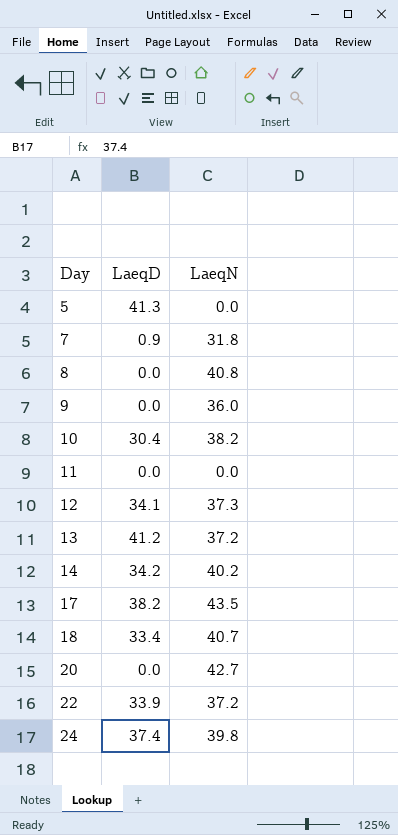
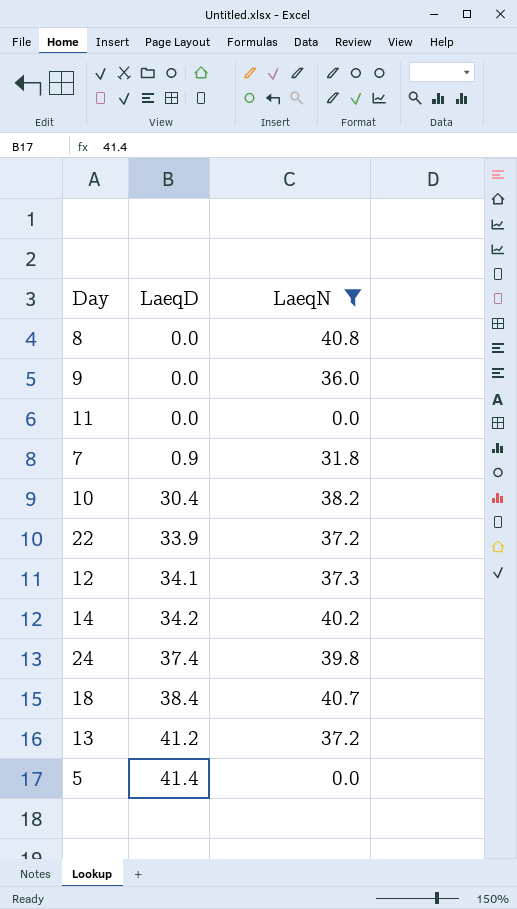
filter: none -> LaeqN <= 40.8
row order: Day ascending -> LaeqD ascending
18 | LaeqD: 33.4 -> 38.4
5 | LaeqD: 41.3 -> 41.4

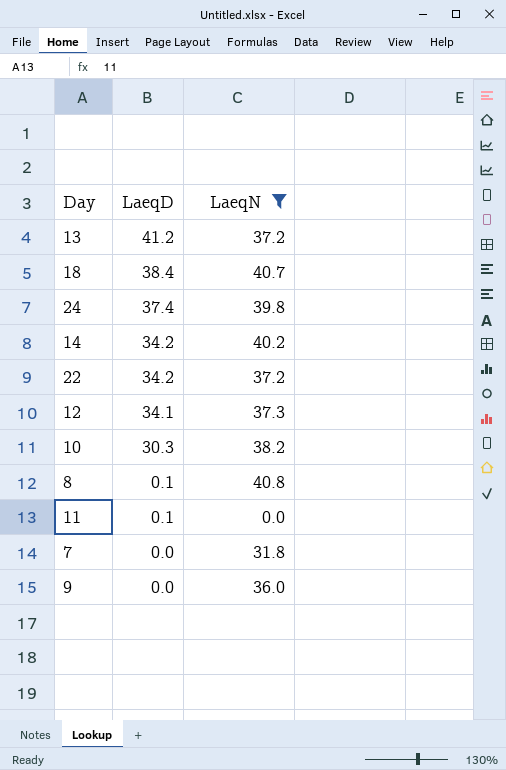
row order: LaeqD ascending -> LaeqD descending
row 5: 41.4 | 0.0 -> none
22 | LaeqD: 33.9 -> 34.2
10 | LaeqD: 30.4 -> 30.3
8 | LaeqD: 0.0 -> 0.1
11 | LaeqD: 0.0 -> 0.1
7 | LaeqD: 0.9 -> 0.0

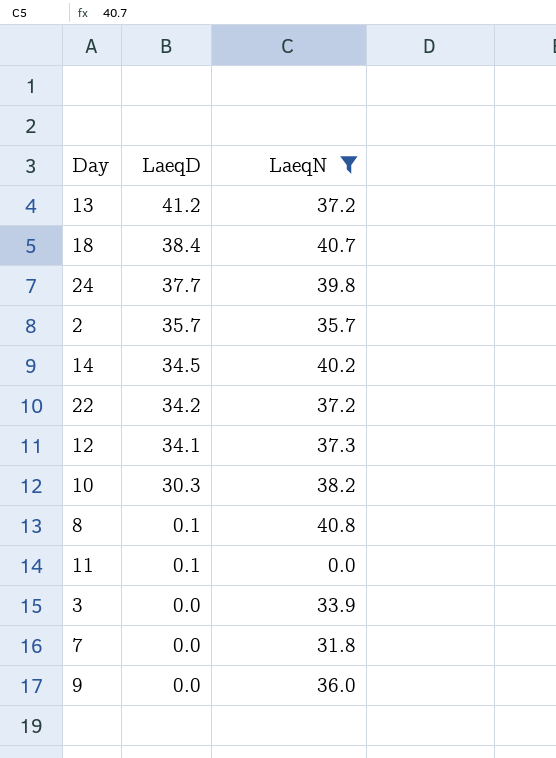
24 | LaeqD: 37.4 -> 37.7
row 2: none -> 35.7 | 35.7
14 | LaeqD: 34.2 -> 34.5
row 3: none -> 0.0 | 33.9

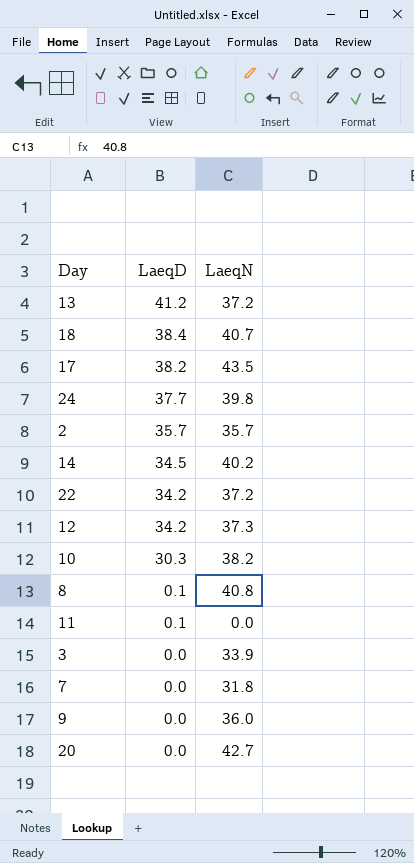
filter: LaeqN <= 40.8 -> none
12 | LaeqD: 34.1 -> 34.2

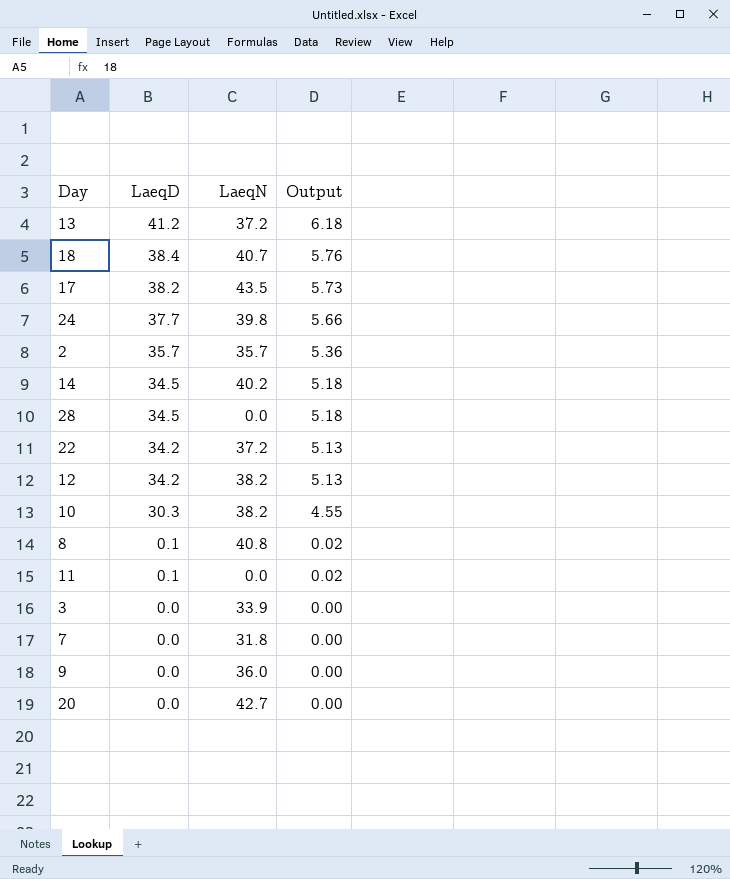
column Output | formula: none -> [LaeqD] * 0.15
row 28: none -> 34.5 | 0.0 | 5.18
12 | LaeqN: 37.3 -> 38.2

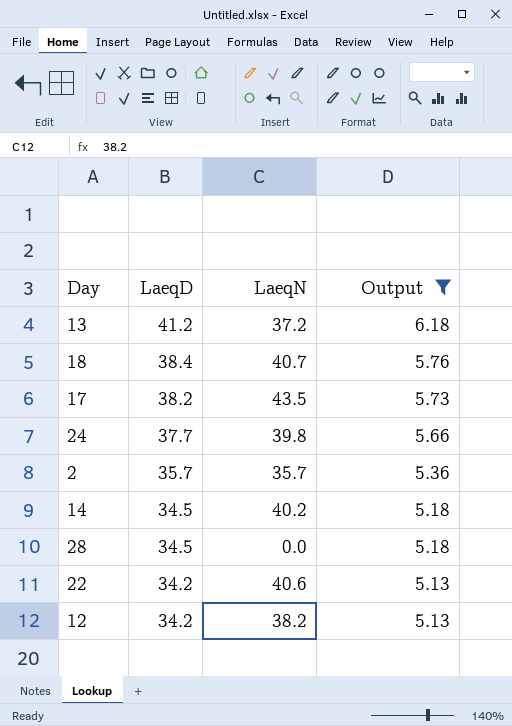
filter: none -> Output >= 5.13
22 | LaeqN: 37.2 -> 40.6

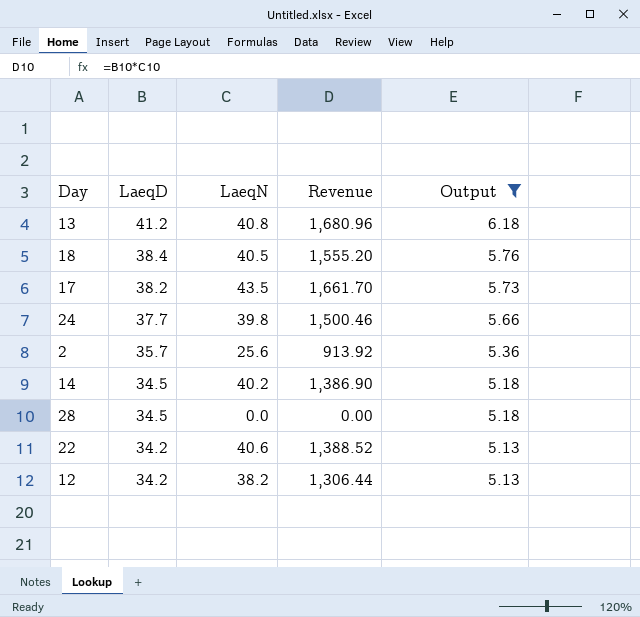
column Revenue | formula: none -> [LaeqD] * [LaeqN]
13 | LaeqN: 37.2 -> 40.8
18 | LaeqN: 40.7 -> 40.5
2 | LaeqN: 35.7 -> 25.6

